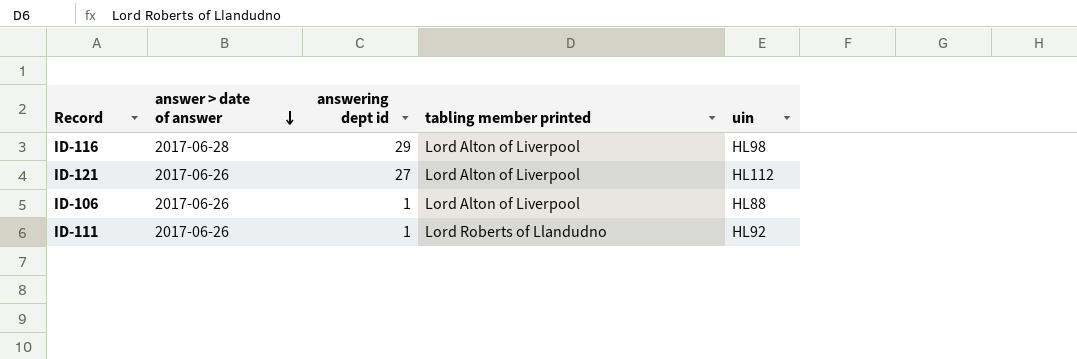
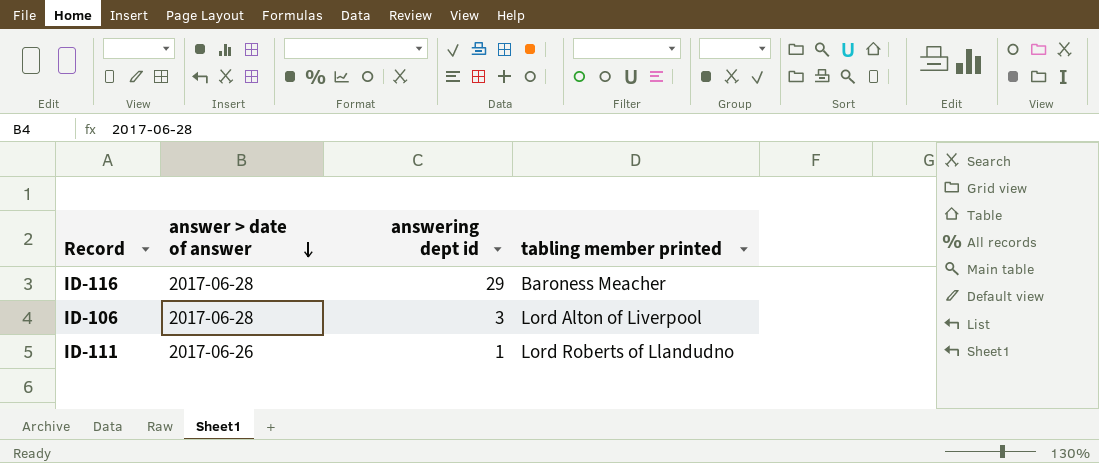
column uin | position: 5 -> none
row ID-121: 2017-06-26 | 27 | Lord Alton of Liverpool | HL112 -> none
ID-116 | tabling member printed: Lord Alton of Liverpool -> Baroness Meacher
ID-106 | answer > date of answer: 2017-06-26 -> 2017-06-28
ID-106 | answering dept id: 1 -> 3

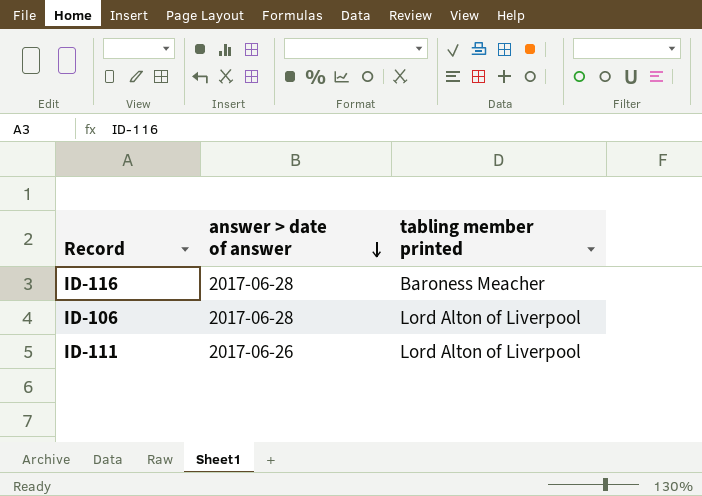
column answering dept id | position: 3 -> none
ID-111 | tabling member printed: Lord Roberts of Llandudno -> Lord Alton of Liverpool

